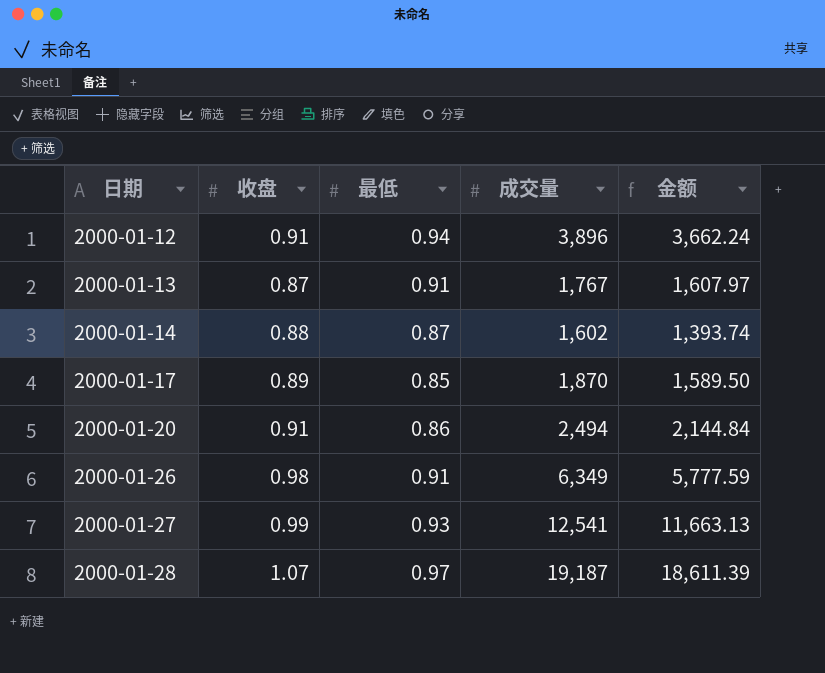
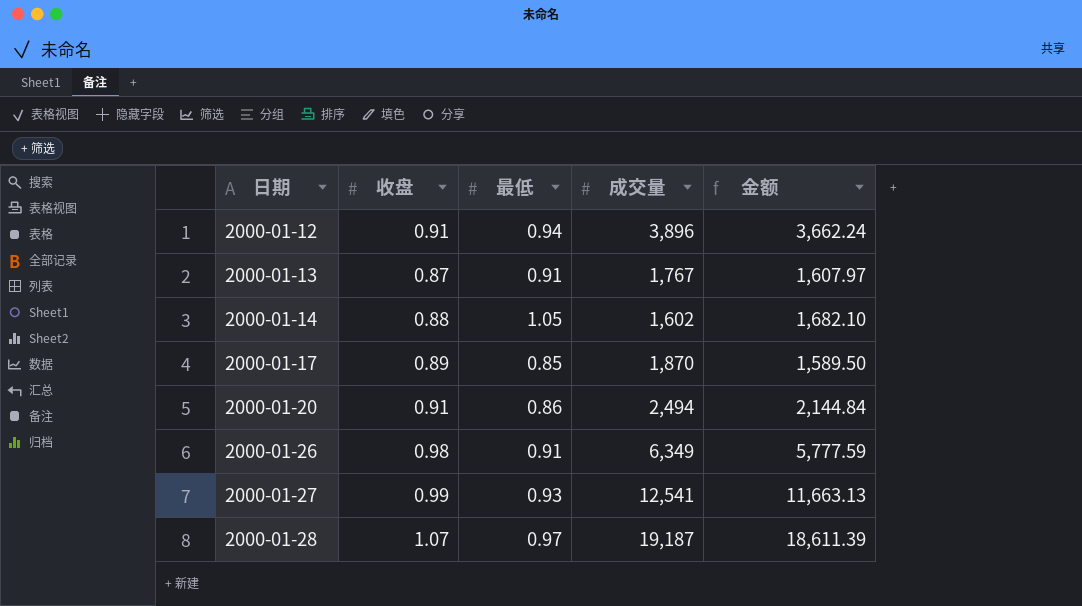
2000-01-14 | 最低: 0.87 -> 1.05
2000-01-14 | 金额: 1,393.74 -> 1,682.10

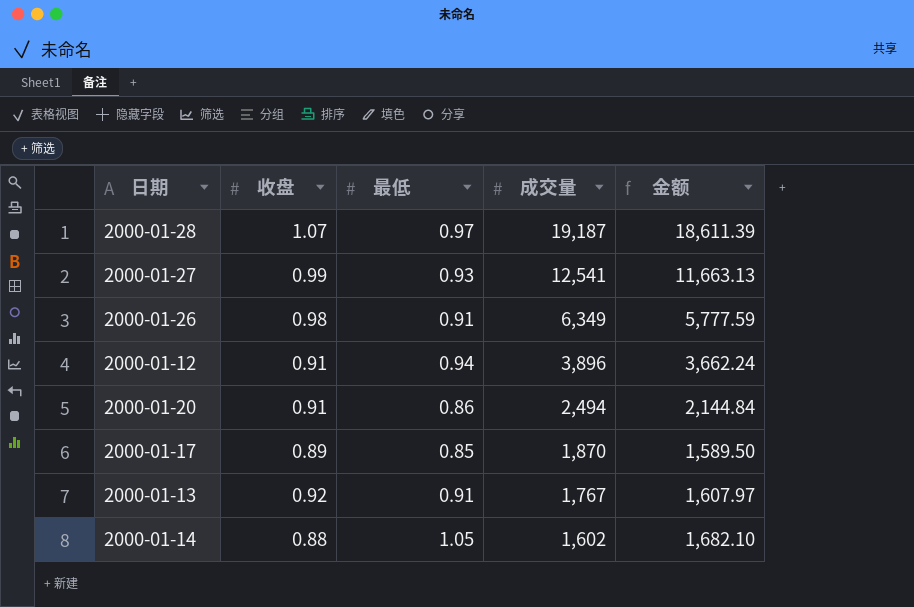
row order: 日期 ascending -> 成交量 descending
2000-01-13 | 收盘: 0.87 -> 0.92

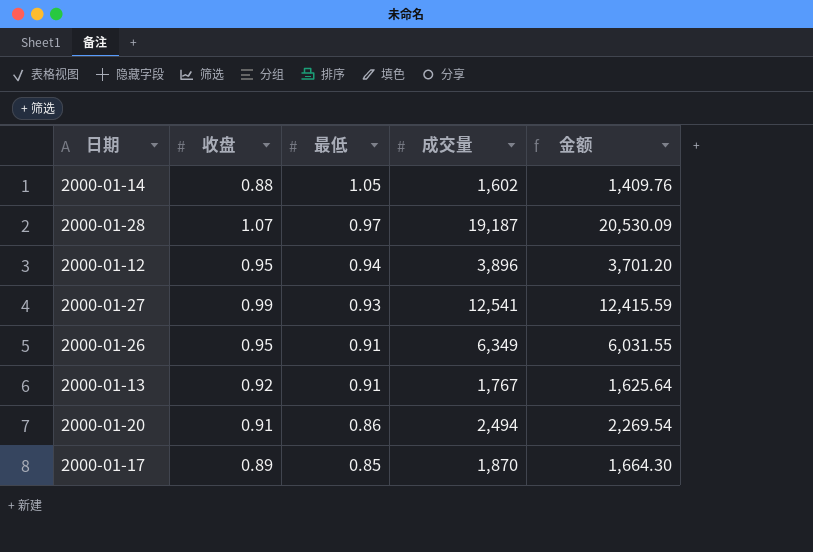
row order: 成交量 descending -> 最低 descending
column 金额 | formula: [最低] * [成交量] -> [收盘] * [成交量]
2000-01-12 | 收盘: 0.91 -> 0.95
2000-01-26 | 收盘: 0.98 -> 0.95

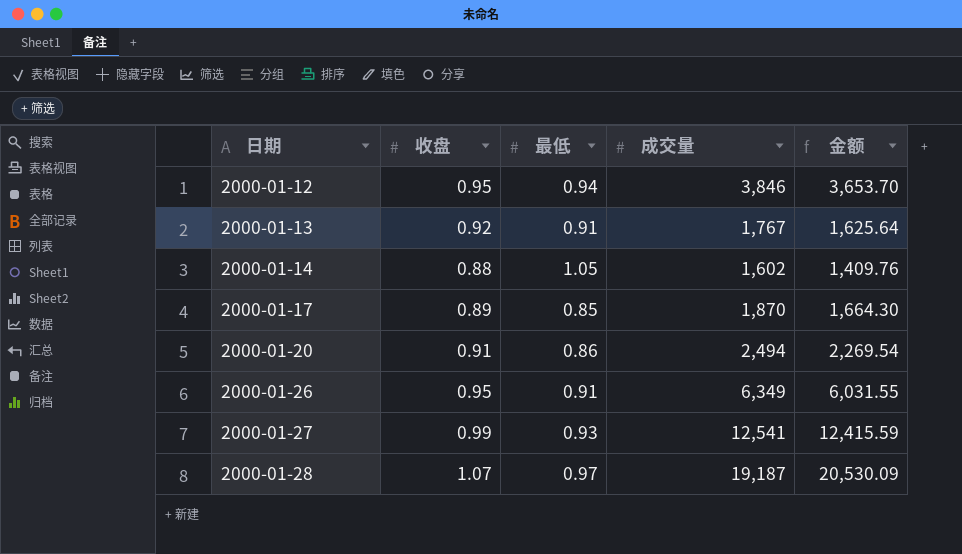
row order: 最低 descending -> 日期 ascending
2000-01-12 | 成交量: 3,896 -> 3,846
2000-01-12 | 金额: 3,701.20 -> 3,653.70

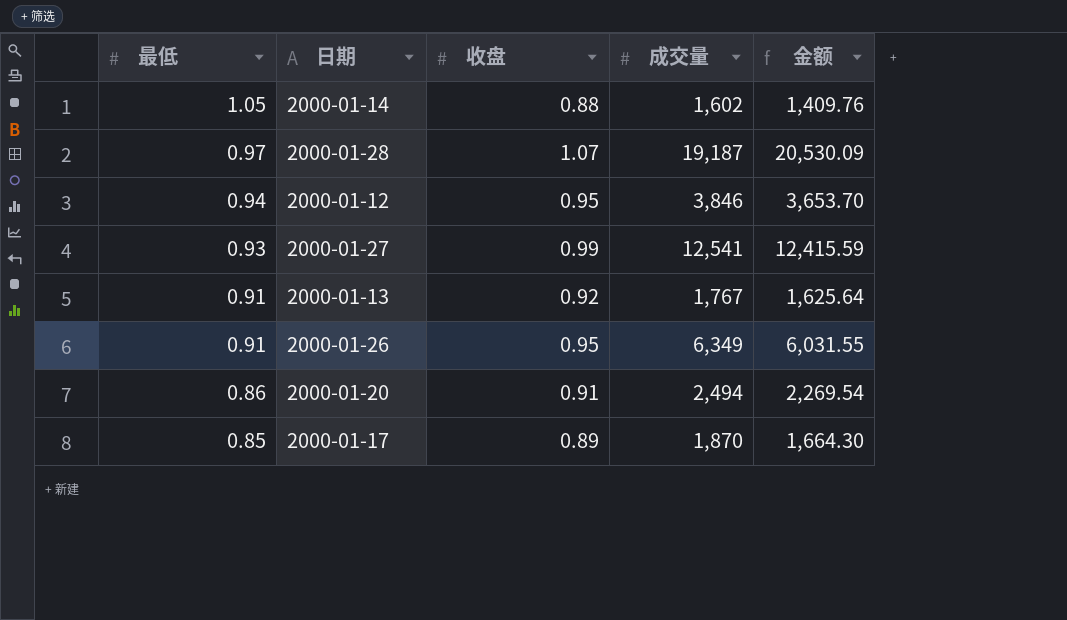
row order: 日期 ascending -> 最低 descending
column 最低 | position: 3 -> 1

